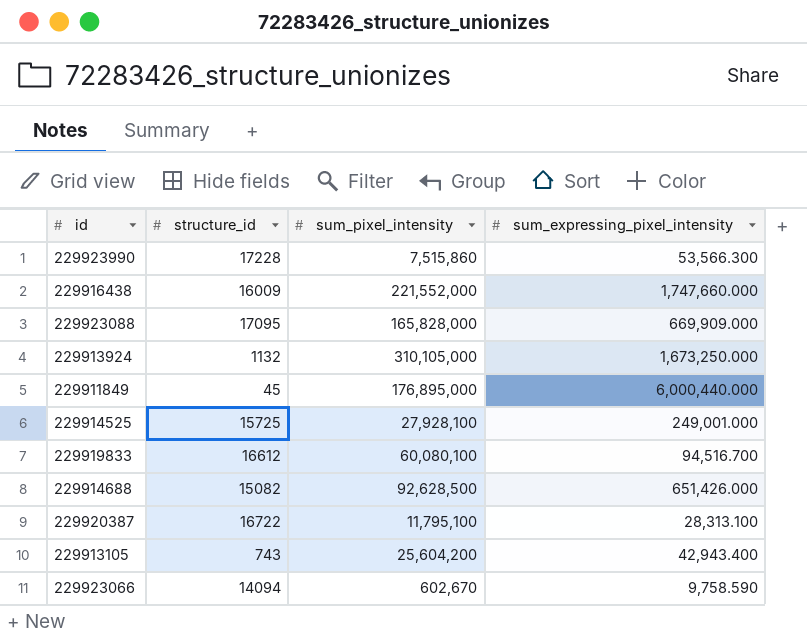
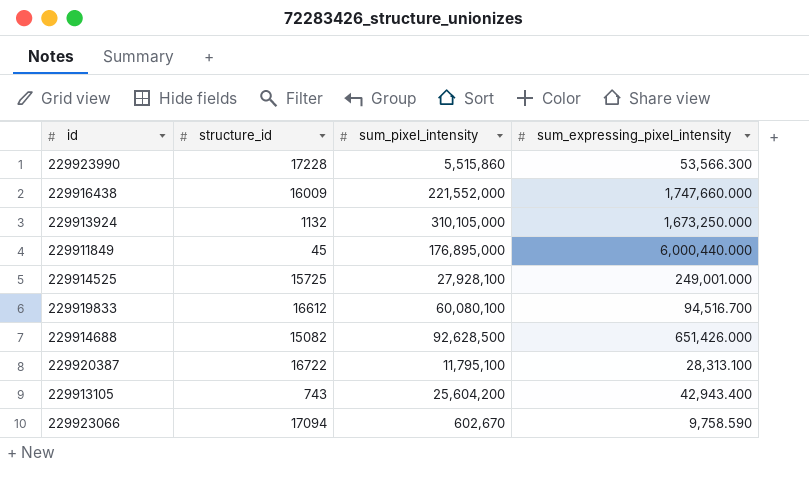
row 229923088: 17095 | 165,828,000 | 669,909.000 -> none
229923990 | sum_pixel_intensity: 7,515,860 -> 5,515,860
229923066 | structure_id: 14094 -> 17094

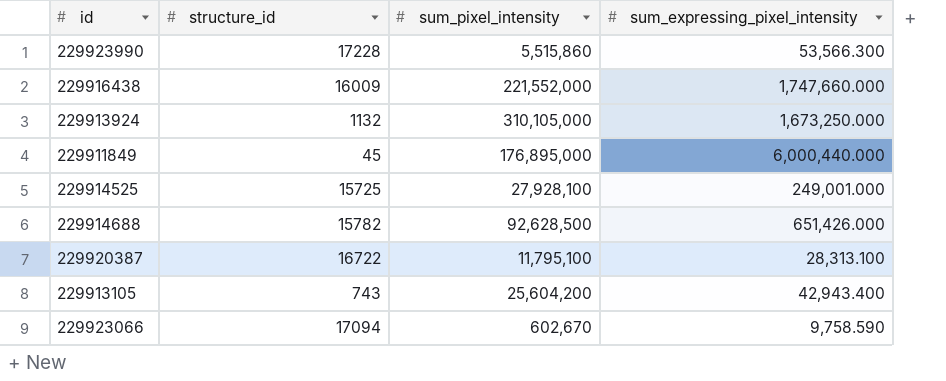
row 229919833: 16612 | 60,080,100 | 94,516.700 -> none
229914688 | structure_id: 15082 -> 15782

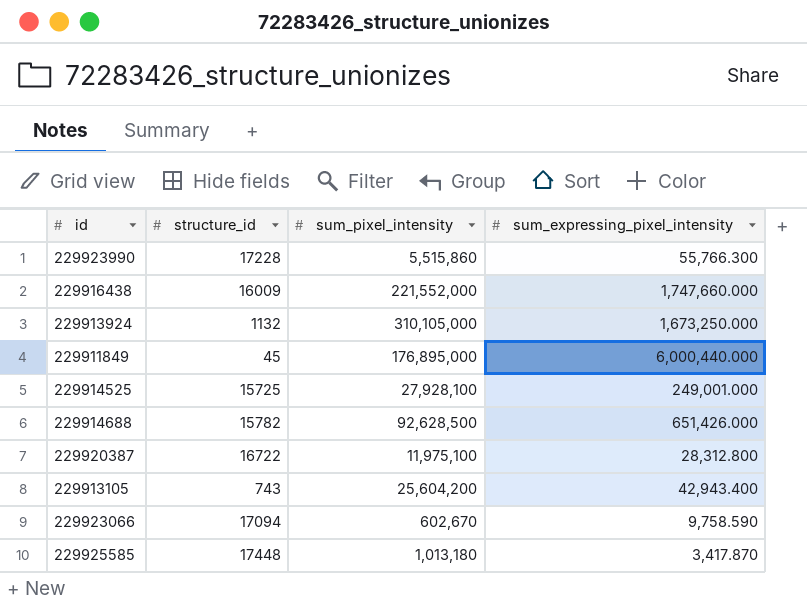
229923990 | sum_expressing_pixel_intensity: 53,566.300 -> 55,766.300
229920387 | sum_pixel_intensity: 11,795,100 -> 11,975,100
229920387 | sum_expressing_pixel_intensity: 28,313.100 -> 28,312.800
row 229925585: none -> 17448 | 1,013,180 | 3,417.870

